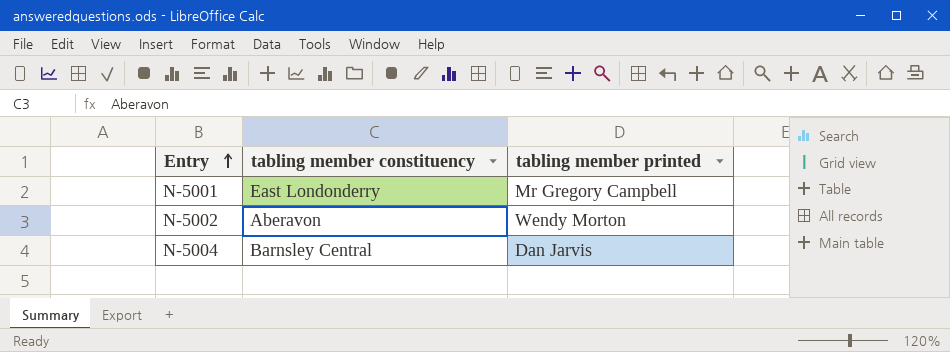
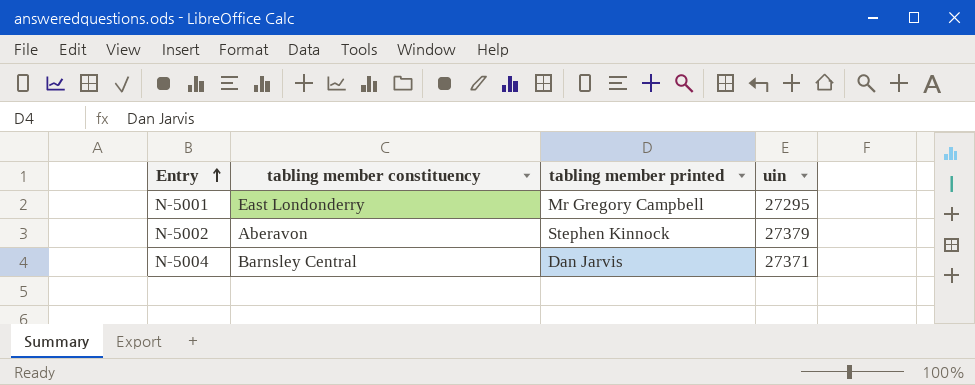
column uin | position: none -> 4
N-5002 | tabling member printed: Wendy Morton -> Stephen Kinnock

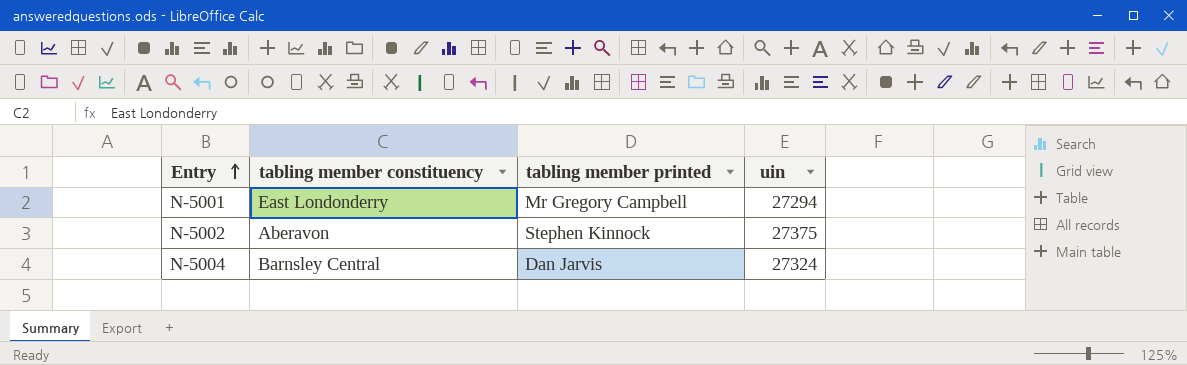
N-5001 | uin: 27295 -> 27294
N-5002 | uin: 27379 -> 27375
N-5004 | uin: 27371 -> 27324

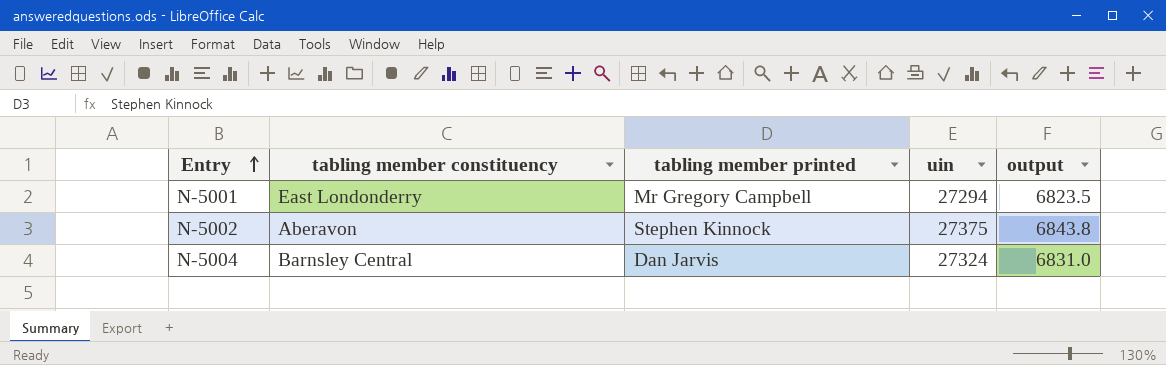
column output | formula: none -> [uin] * 0.25

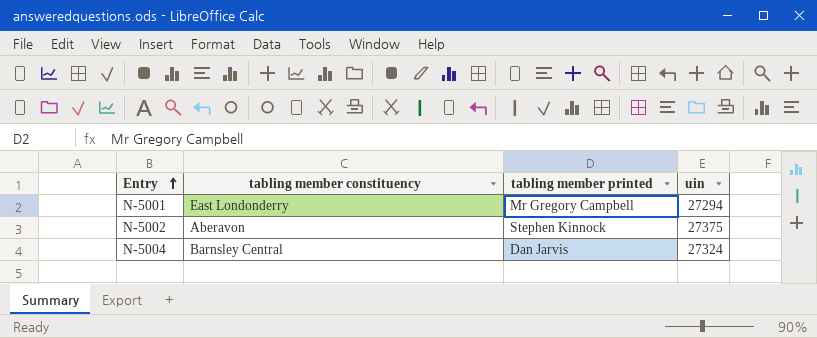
column output | formula: [uin] * 0.25 -> none

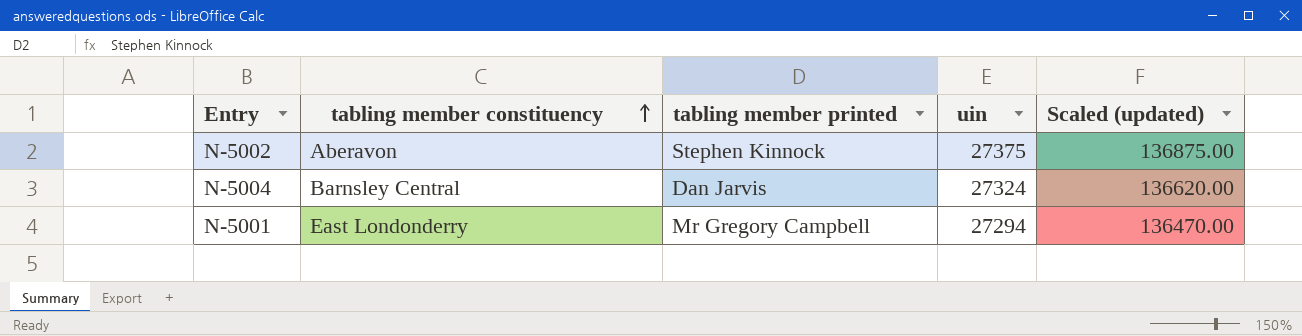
row order: Entry ascending -> tabling member constituency ascending
column Scaled (updated) | formula: none -> [uin] * 5

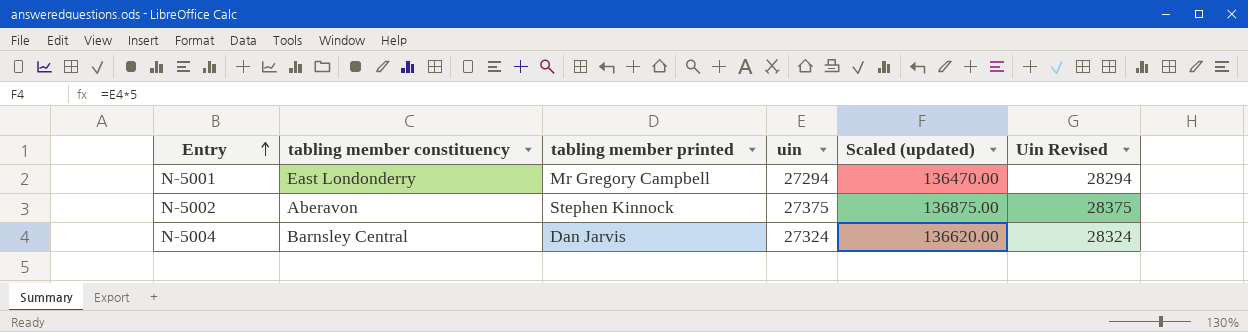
row order: tabling member constituency ascending -> Entry ascending
column Uin Revised | formula: none -> [uin] + 1000

